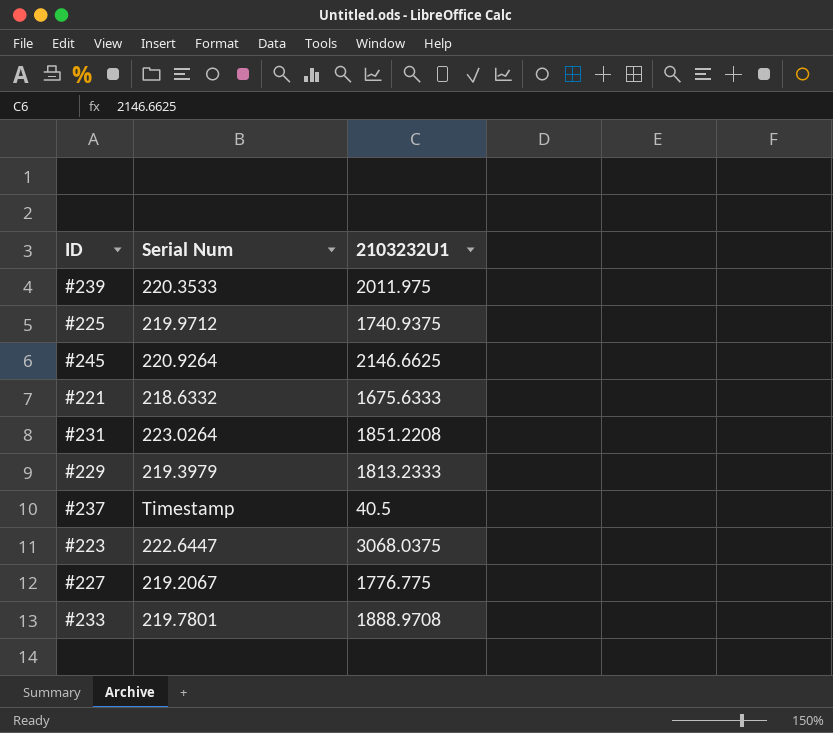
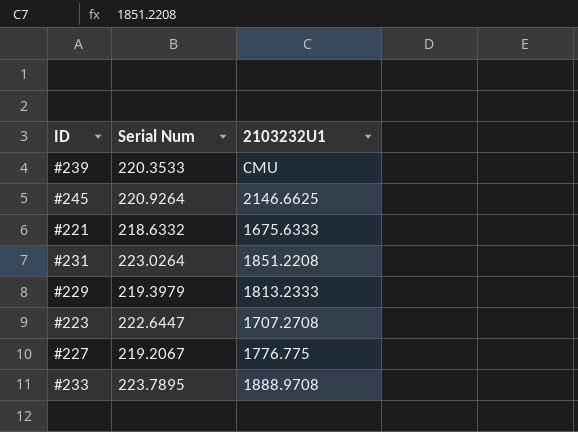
row #225: 219.9712 | 1740.9375 -> none
row #237: Timestamp | 40.5 -> none
#239 | 2103232U1: 2011.975 -> CMU
#223 | 2103232U1: 3068.0375 -> 1707.2708
#233 | Serial Num: 219.7801 -> 223.7895

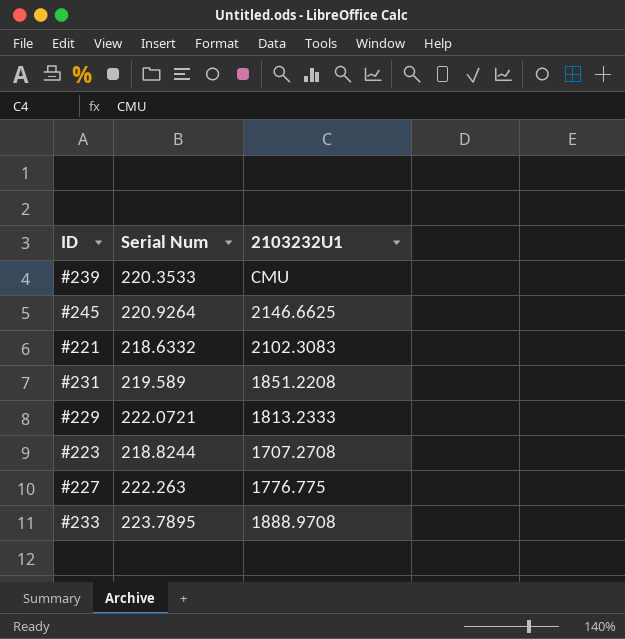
#221 | 2103232U1: 1675.6333 -> 2102.3083
#231 | Serial Num: 223.0264 -> 219.589
#229 | Serial Num: 219.3979 -> 222.0721
#223 | Serial Num: 222.6447 -> 218.8244
#227 | Serial Num: 219.2067 -> 222.263

